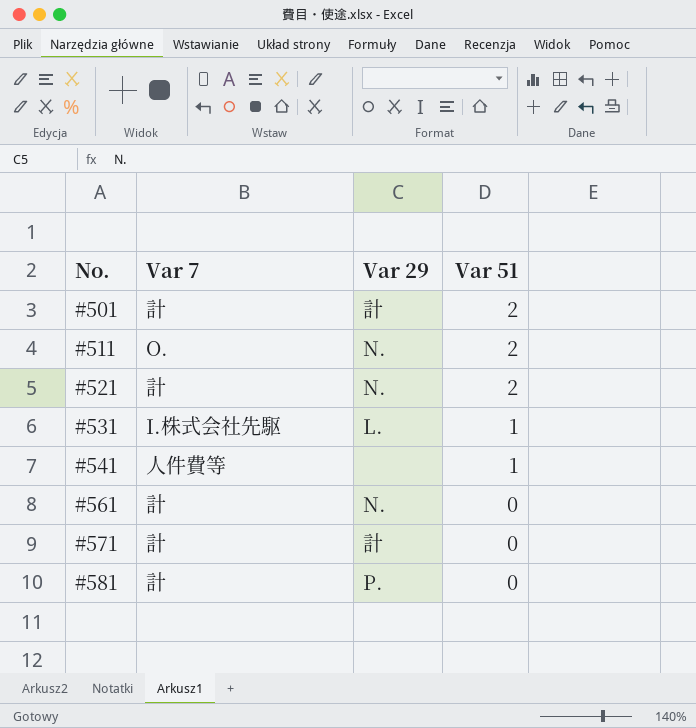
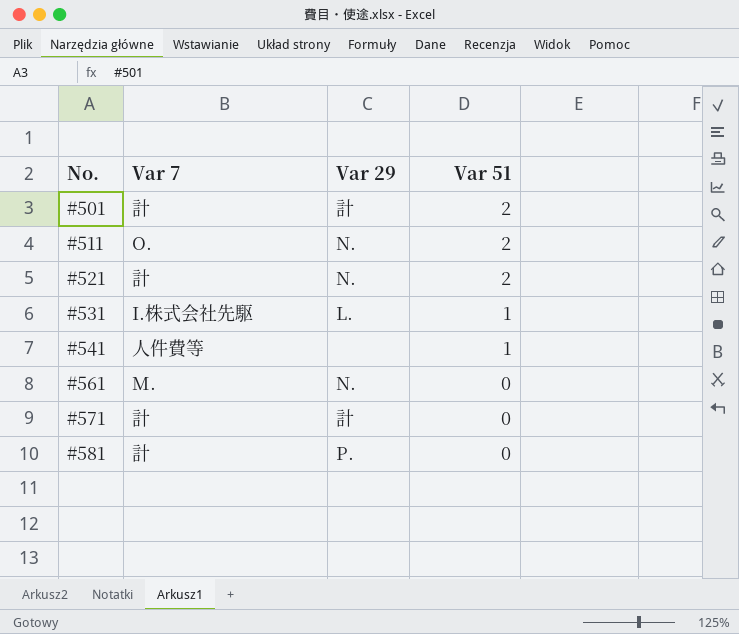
#561 | Var 7: 計 -> M.

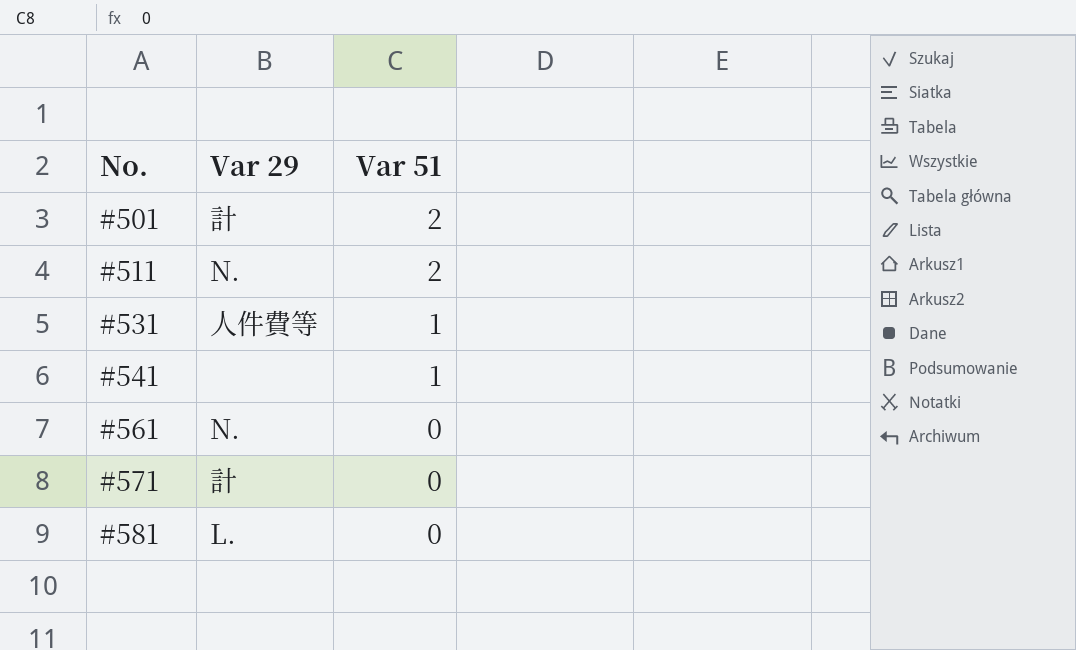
column Var 7 | position: 2 -> none
row #521: 計 | N. | 2 -> none
#531 | Var 29: L. -> 人件費等
#581 | Var 29: P. -> L.

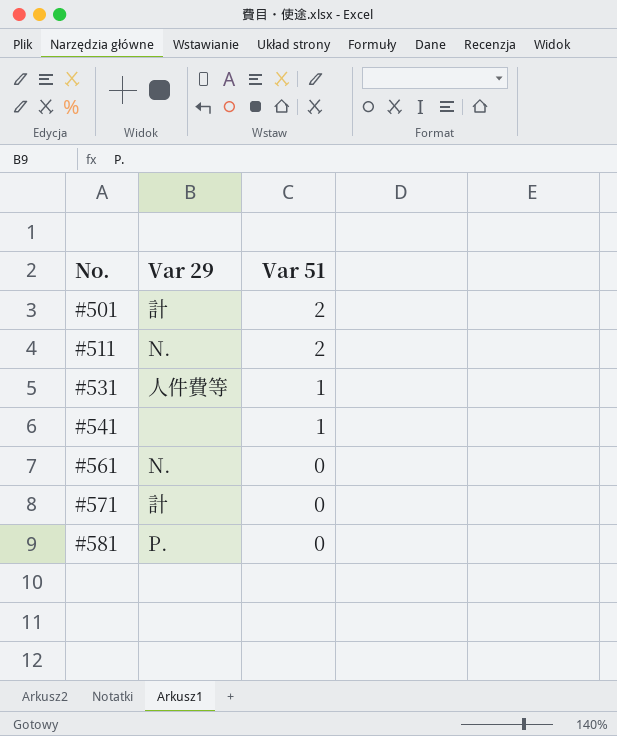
#581 | Var 29: L. -> P.

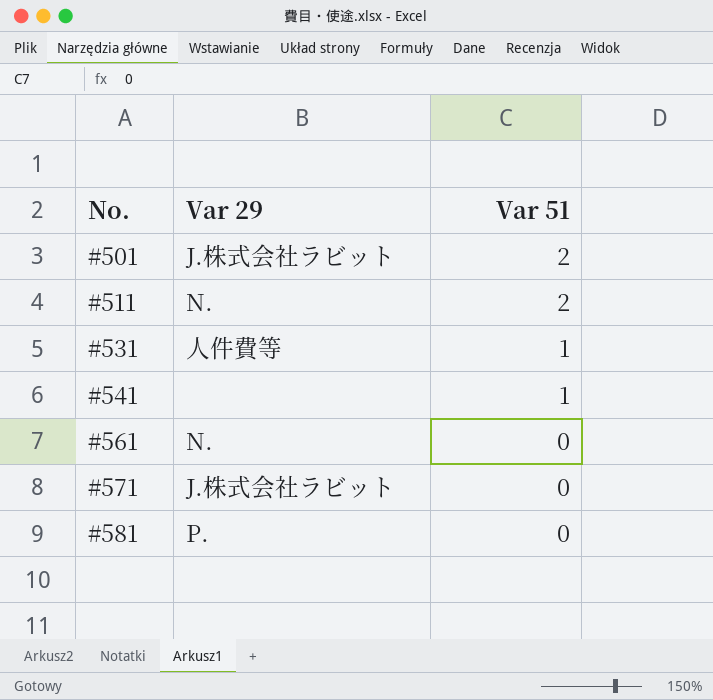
#501 | Var 29: 計 -> J.株式会社ラビット
#571 | Var 29: 計 -> J.株式会社ラビット

